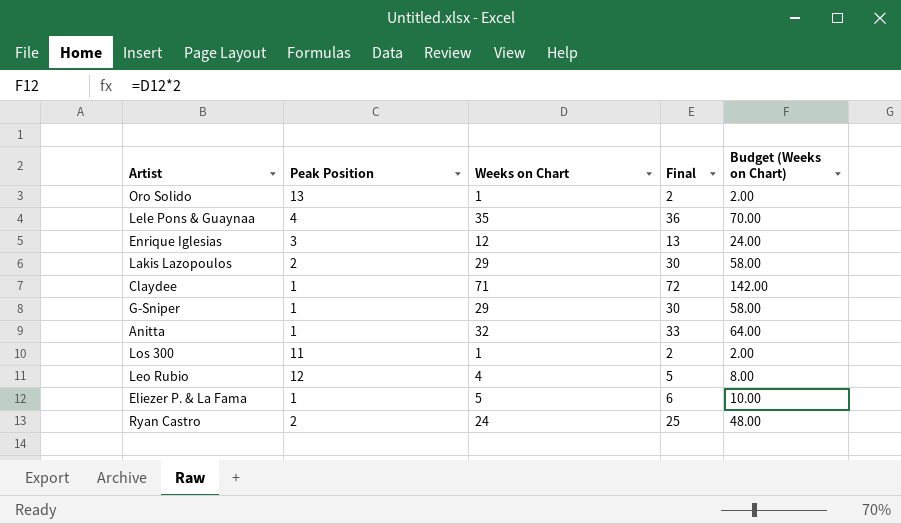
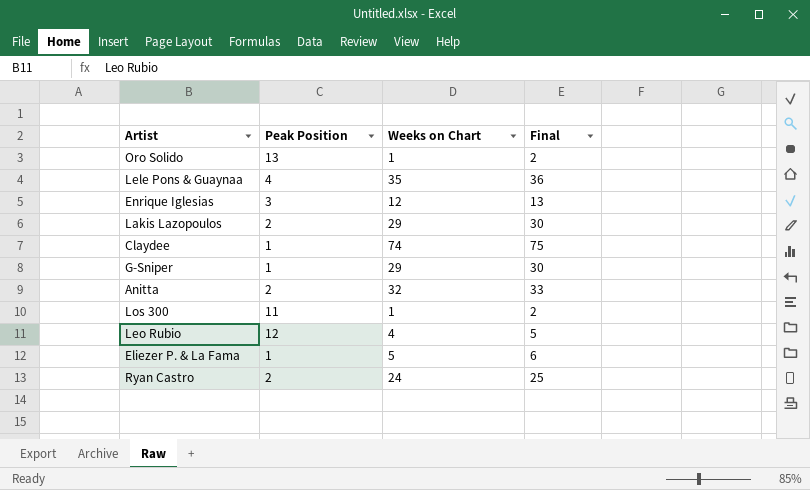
column Budget (Weeks on Chart) | formula: [Weeks on Chart] * 2 -> none
Claydee | Weeks on Chart: 71 -> 74
Claydee | Final: 72 -> 75
Anitta | Peak Position: 1 -> 2

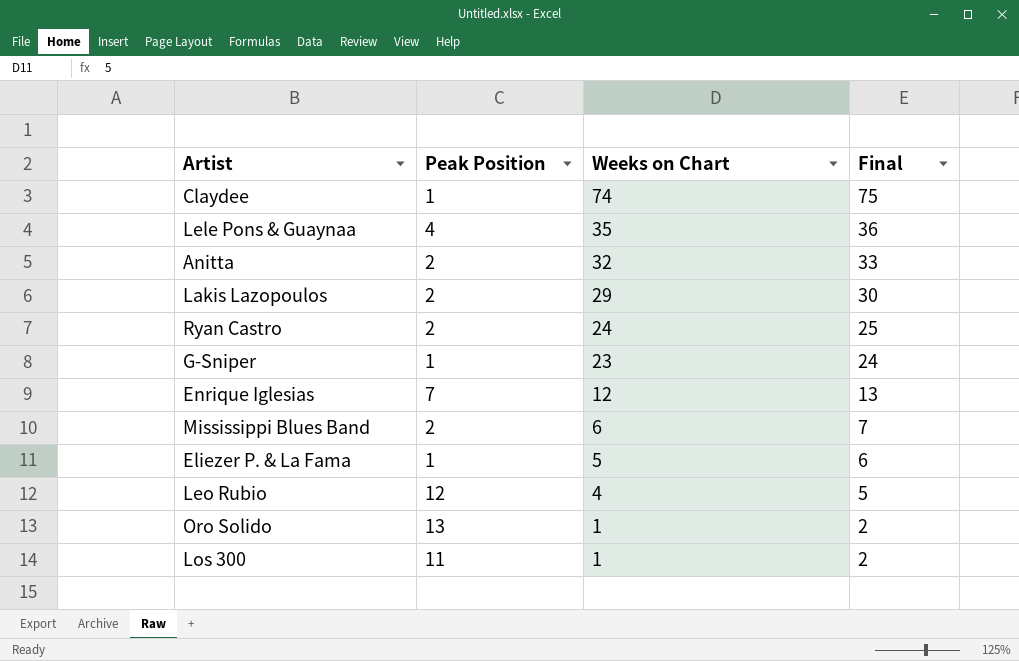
row order: none -> Weeks on Chart descending
G-Sniper | Weeks on Chart: 29 -> 23
G-Sniper | Final: 30 -> 24
Enrique Iglesias | Peak Position: 3 -> 7
row Mississippi Blues Band: none -> 2 | 6 | 7

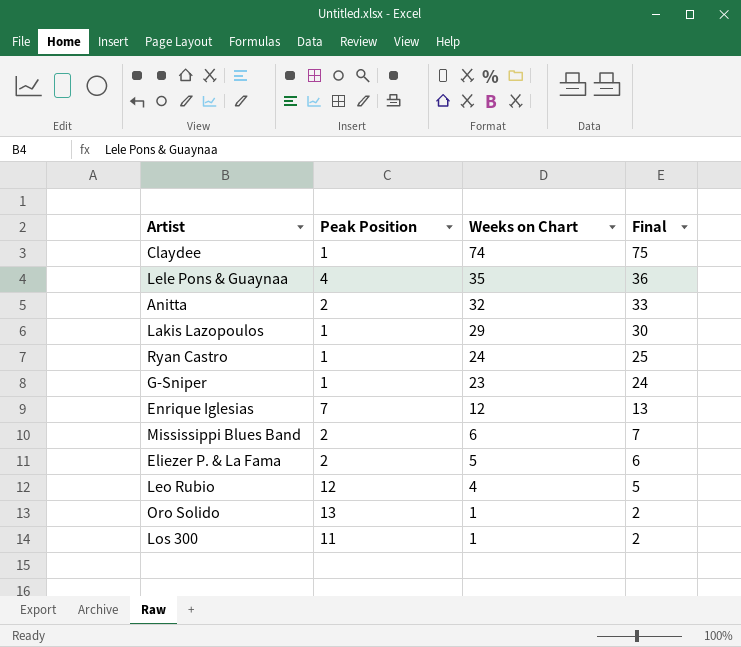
Lakis Lazopoulos | Peak Position: 2 -> 1
Ryan Castro | Peak Position: 2 -> 1
Eliezer P. & La Fama | Peak Position: 1 -> 2

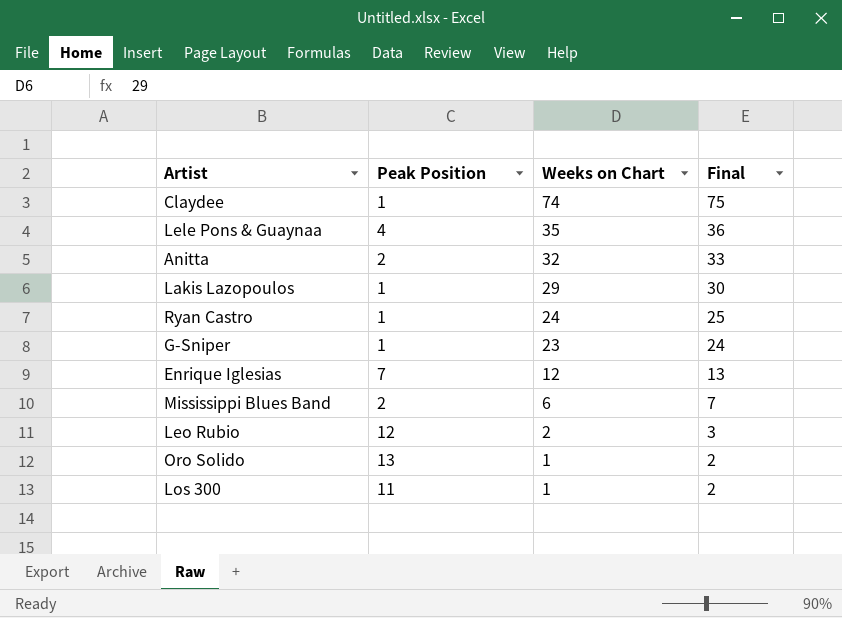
row Eliezer P. & La Fama: 2 | 5 | 6 -> none
Leo Rubio | Weeks on Chart: 4 -> 2
Leo Rubio | Final: 5 -> 3

